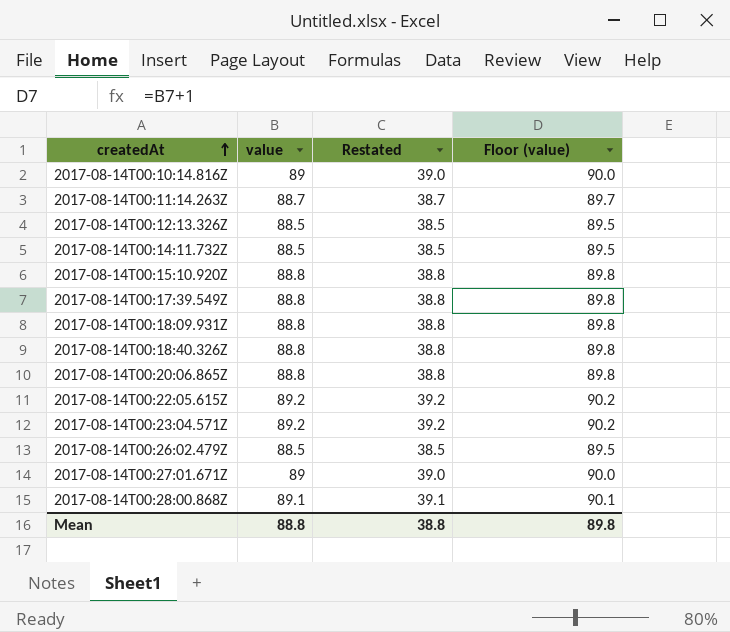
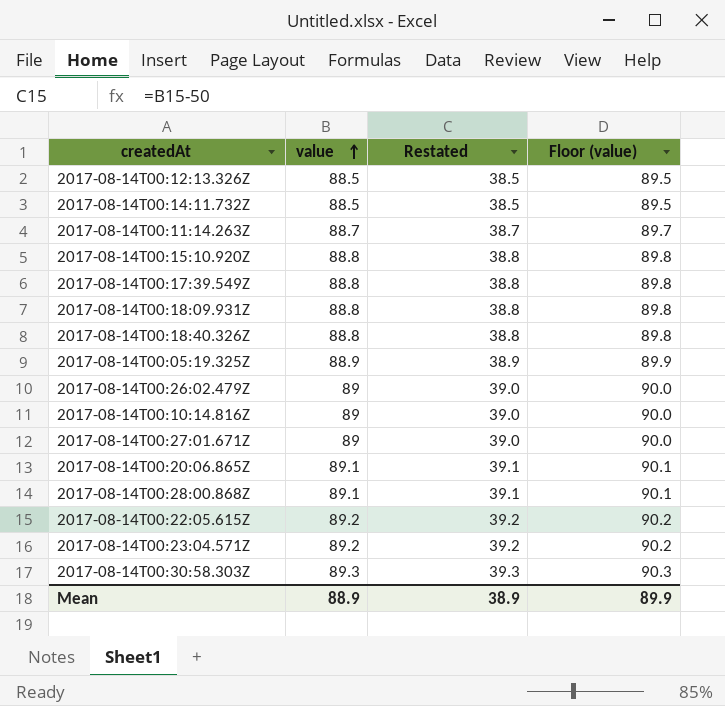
row order: createdAt ascending -> value ascending
row 2017-08-14T00:05:19.325Z: none -> 88.9 | 38.9 | 89.9
2017-08-14T00:26:02.479Z | value: 88.5 -> 89
2017-08-14T00:26:02.479Z | Restated: 38.5 -> 39.0
2017-08-14T00:26:02.479Z | Floor (value): 89.5 -> 90.0
2017-08-14T00:20:06.865Z | value: 88.8 -> 89.1
2017-08-14T00:20:06.865Z | Restated: 38.8 -> 39.1
2017-08-14T00:20:06.865Z | Floor (value): 89.8 -> 90.1
row 2017-08-14T00:30:58.303Z: none -> 89.3 | 39.3 | 90.3
Mean | value: 88.8 -> 88.9
Mean | Restated: 38.8 -> 38.9
Mean | Floor (value): 89.8 -> 89.9

